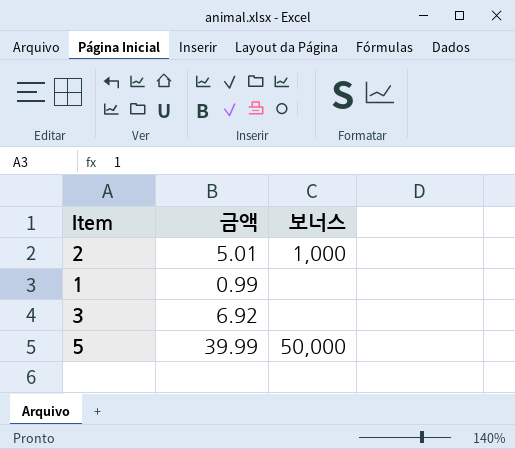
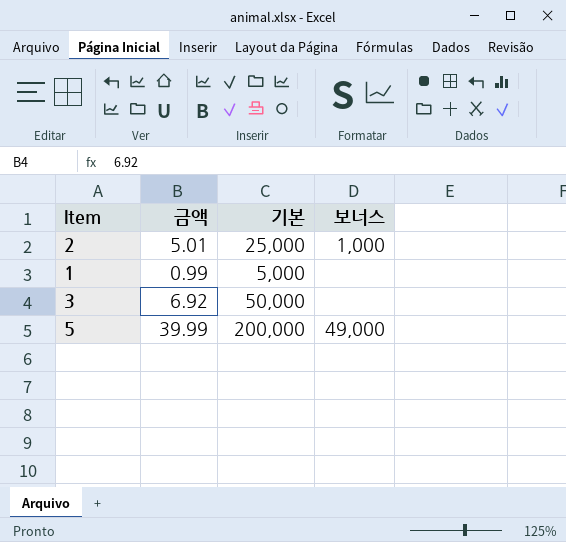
column 기본 | position: none -> 3
5 | 보너스: 50,000 -> 49,000

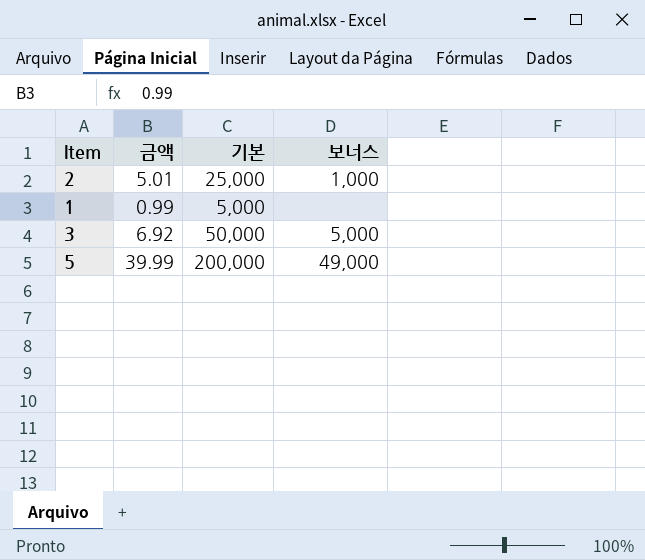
3 | 보너스: none -> 5,000

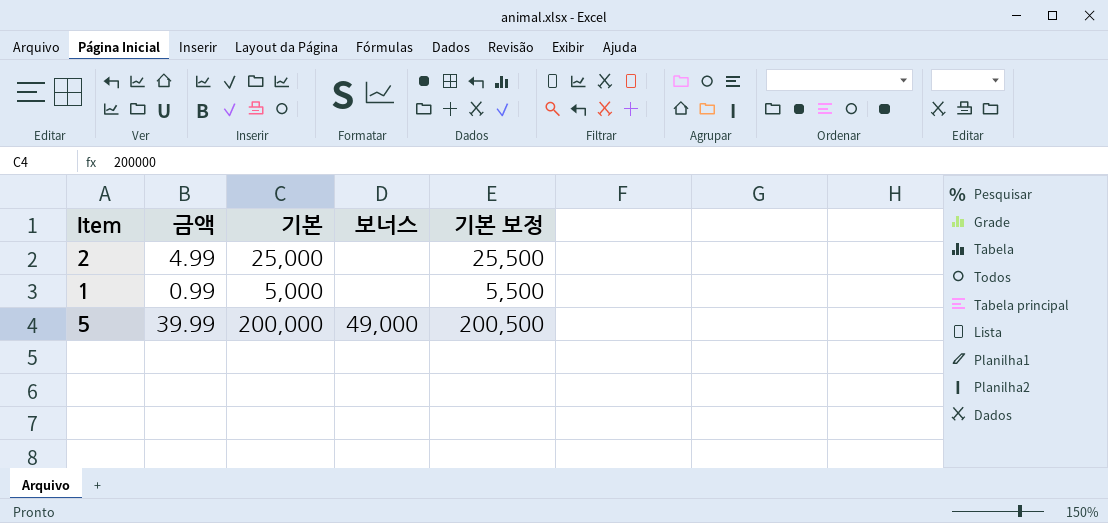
column 기본 보정 | formula: none -> [기본] + 500
row 3: 6.92 | 50,000 | 5,000 -> none
2 | 금액: 5.01 -> 4.99
2 | 보너스: 1,000 -> none

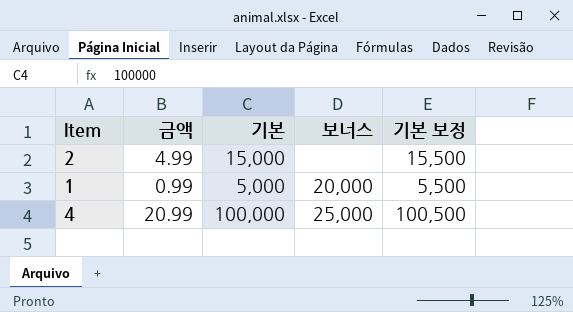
row 5: 39.99 | 200,000 | 49,000 | 200,500 -> none
2 | 기본: 25,000 -> 15,000
2 | 기본 보정: 25,500 -> 15,500
1 | 보너스: none -> 20,000
row 4: none -> 20.99 | 100,000 | 25,000 | 100,500

